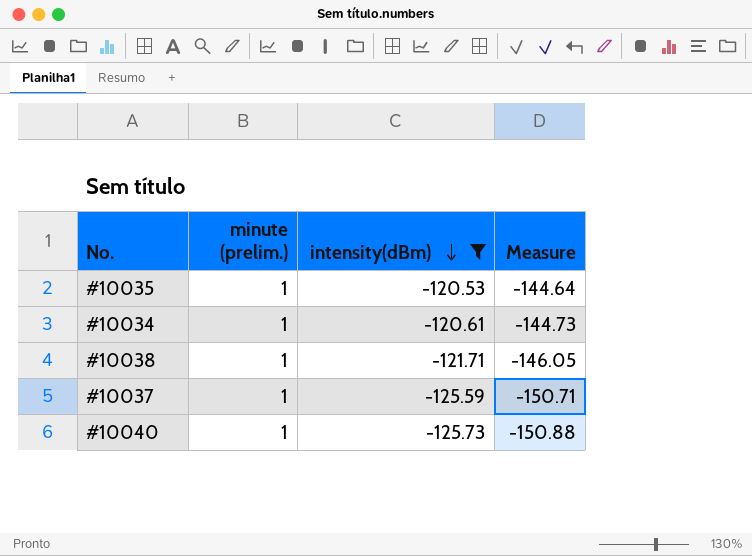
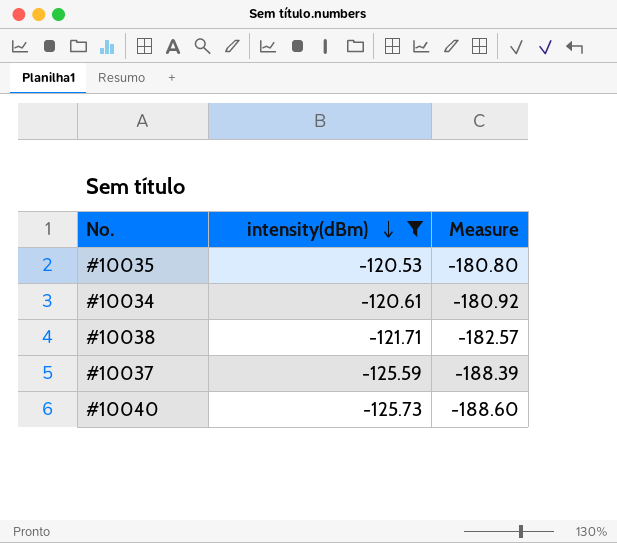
column minute (prelim.) | position: 2 -> none
column Measure | formula: [intensity(dBm)] * 1.2 -> [intensity(dBm)] * 1.5

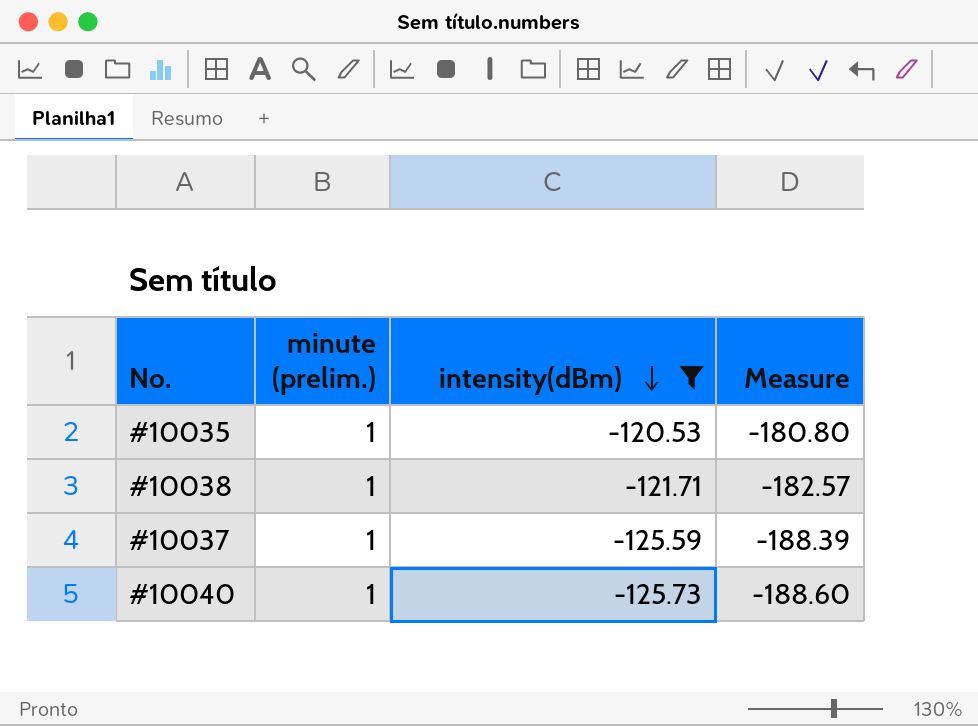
column minute (prelim.) | position: none -> 2
row #10034: -120.61 | -180.92 -> none

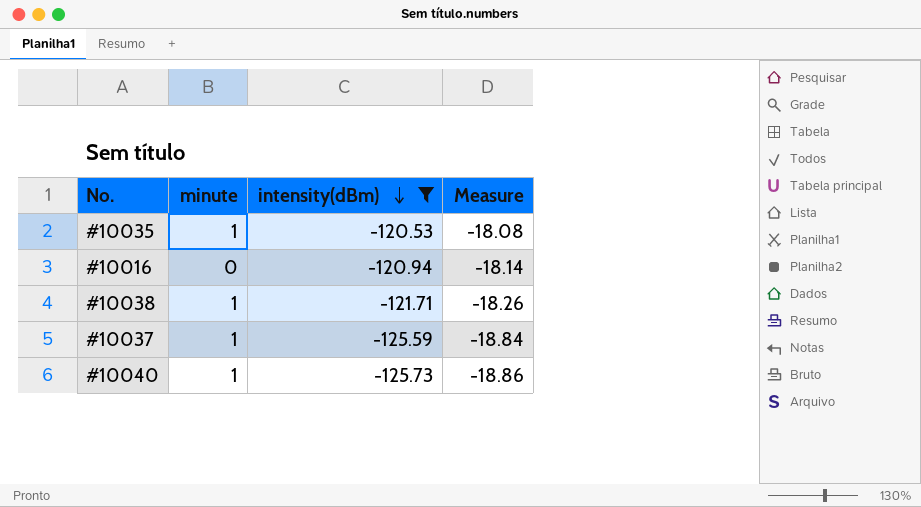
column name: minute (prelim.) -> minute
column Measure | formula: [intensity(dBm)] * 1.5 -> [intensity(dBm)] * 0.15
row #10016: none -> 0 | -120.94 | -18.14

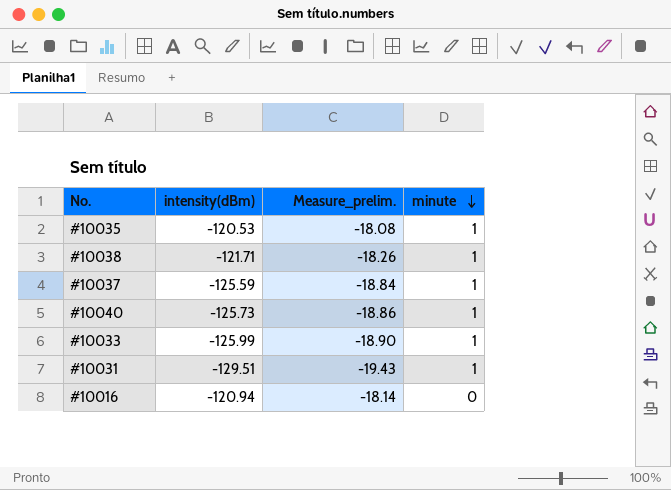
filter: intensity(dBm) >= -125.73 -> none
row order: intensity(dBm) descending -> minute descending
column name: Measure -> Measure_prelim.
column minute | position: 2 -> 4

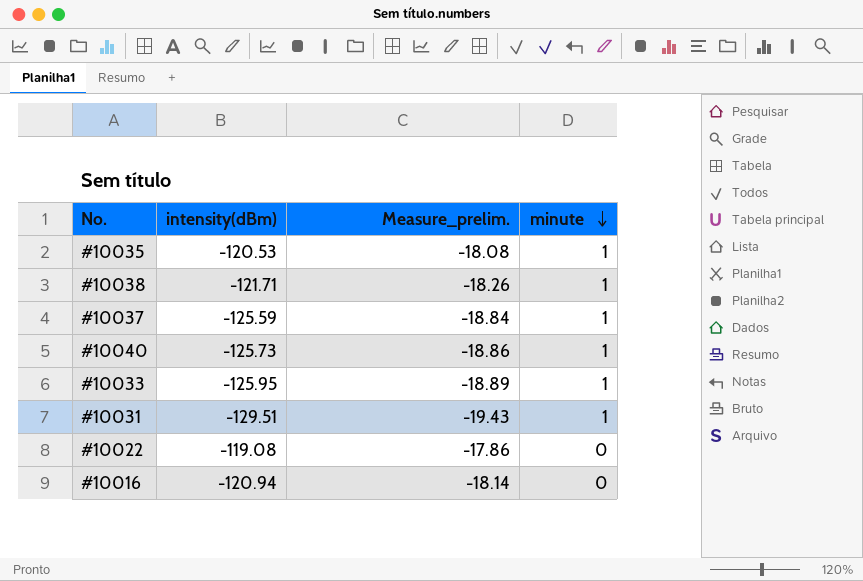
#10033 | intensity(dBm): -125.99 -> -125.95
#10033 | Measure_prelim.: -18.90 -> -18.89
row #10022: none -> -119.08 | -17.86 | 0

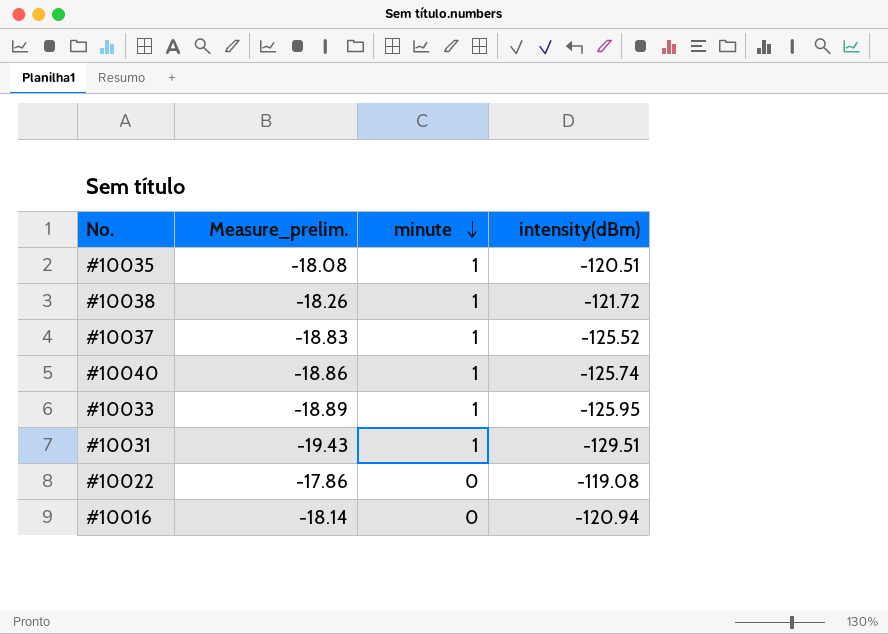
column intensity(dBm) | position: 2 -> 4
#10035 | intensity(dBm): -120.53 -> -120.51
#10038 | intensity(dBm): -121.71 -> -121.72
#10037 | Measure_prelim.: -18.84 -> -18.83
#10037 | intensity(dBm): -125.59 -> -125.52
#10040 | intensity(dBm): -125.73 -> -125.74

